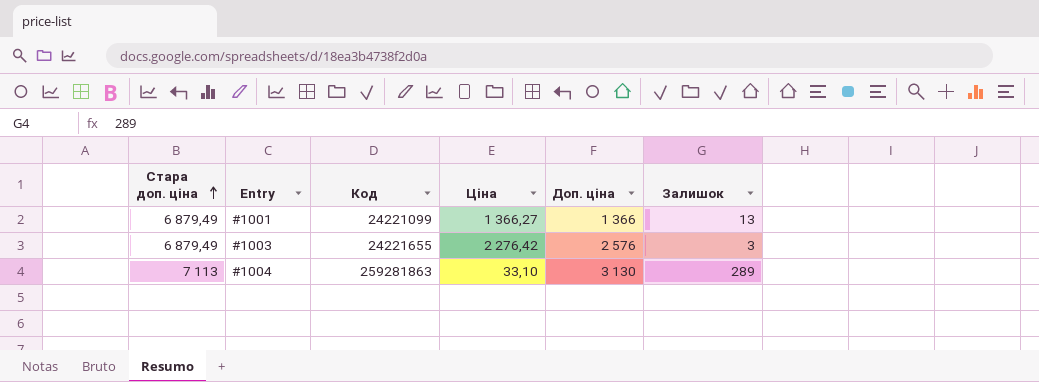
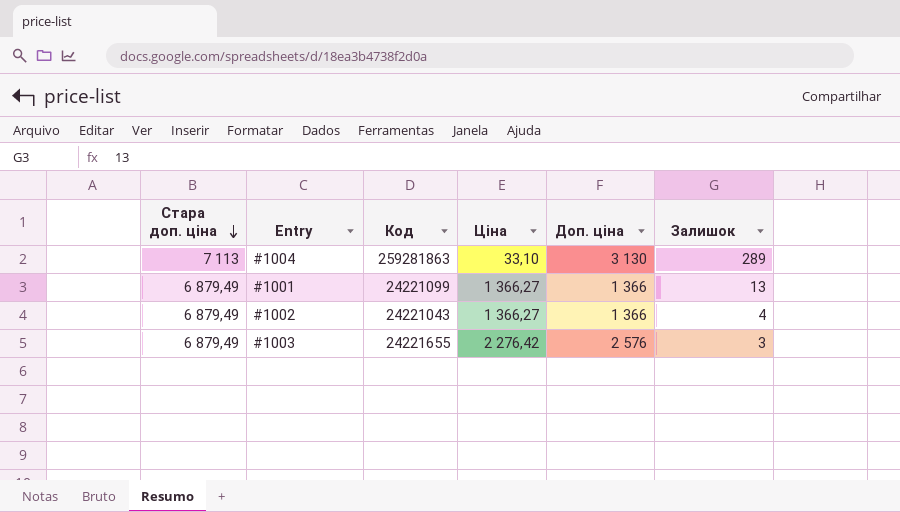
row order: Стара доп. ціна ascending -> Стара доп. ціна descending
row #1002: none -> 6 879,49 | 24221043 | 1 366,27 | 1 366 | 4

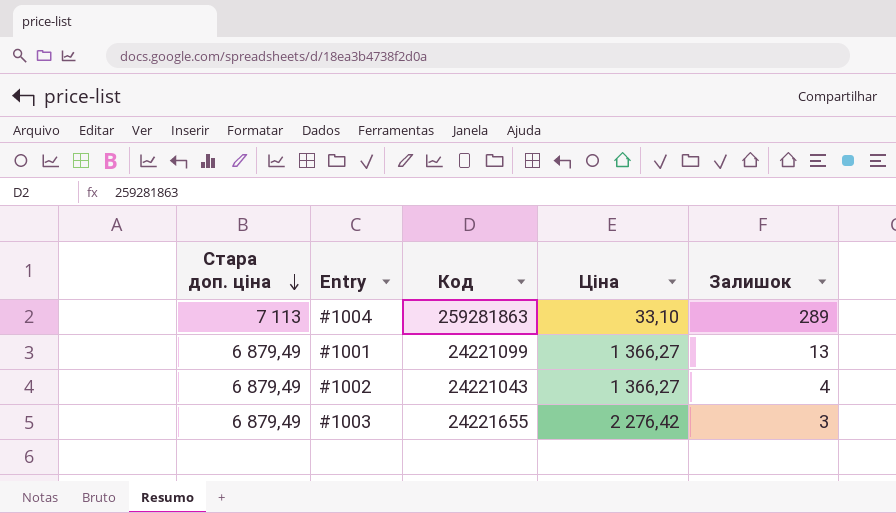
column Доп. ціна | position: 5 -> none

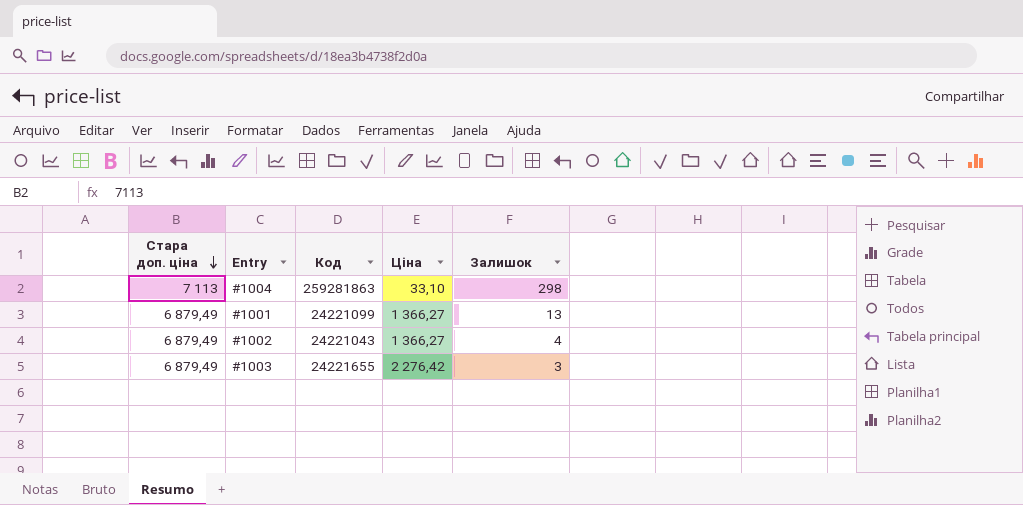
#1004 | Залишок: 289 -> 298

